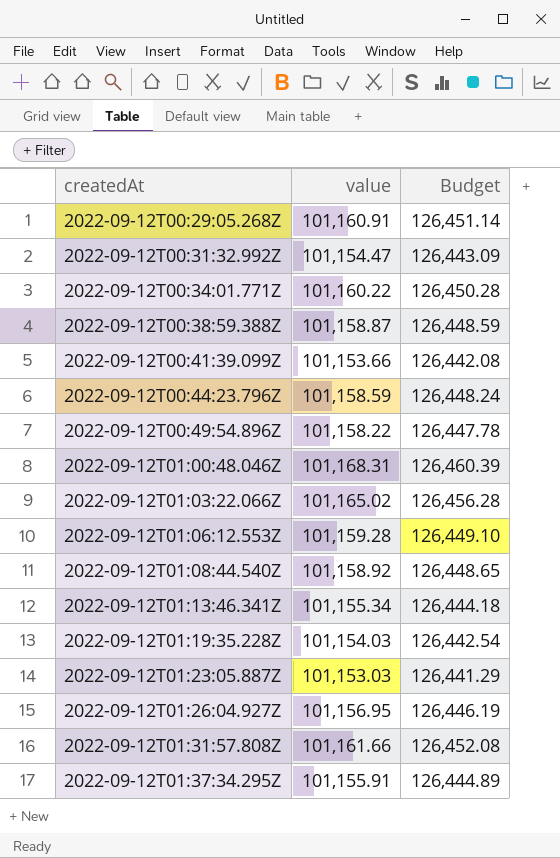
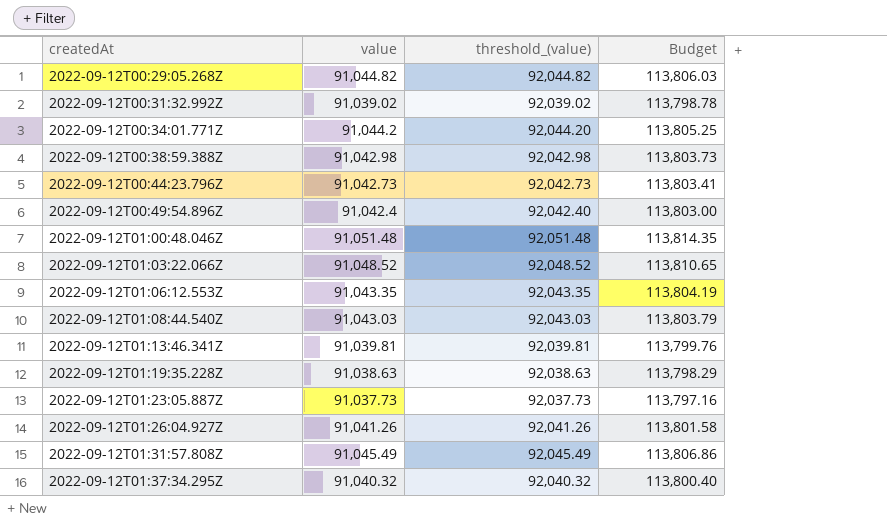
column threshold_(value) | formula: none -> [value] + 1000
row 2022-09-12T00:41:39.099Z: 101,153.66 | 126,442.08 -> none
2022-09-12T00:29:05.268Z | value: 101,160.91 -> 91,044.82
2022-09-12T00:29:05.268Z | Budget: 126,451.14 -> 113,806.03
2022-09-12T00:31:32.992Z | value: 101,154.47 -> 91,039.02
2022-09-12T00:31:32.992Z | Budget: 126,443.09 -> 113,798.78
2022-09-12T00:34:01.771Z | value: 101,160.22 -> 91,044.2
2022-09-12T00:34:01.771Z | Budget: 126,450.28 -> 113,805.25
2022-09-12T00:38:59.388Z | value: 101,158.87 -> 91,042.98
2022-09-12T00:38:59.388Z | Budget: 126,448.59 -> 113,803.73
2022-09-12T00:44:23.796Z | value: 101,158.59 -> 91,042.73
2022-09-12T00:44:23.796Z | Budget: 126,448.24 -> 113,803.41
2022-09-12T00:49:54.896Z | value: 101,158.22 -> 91,042.4
2022-09-12T00:49:54.896Z | Budget: 126,447.78 -> 113,803.00
2022-09-12T01:00:48.046Z | value: 101,168.31 -> 91,051.48
2022-09-12T01:00:48.046Z | Budget: 126,460.39 -> 113,814.35
2022-09-12T01:03:22.066Z | value: 101,165.02 -> 91,048.52
2022-09-12T01:03:22.066Z | Budget: 126,456.28 -> 113,810.65
2022-09-12T01:06:12.553Z | value: 101,159.28 -> 91,043.35
2022-09-12T01:06:12.553Z | Budget: 126,449.10 -> 113,804.19
2022-09-12T01:08:44.540Z | value: 101,158.92 -> 91,043.03
2022-09-12T01:08:44.540Z | Budget: 126,448.65 -> 113,803.79
2022-09-12T01:13:46.341Z | value: 101,155.34 -> 91,039.81
2022-09-12T01:13:46.341Z | Budget: 126,444.18 -> 113,799.76
2022-09-12T01:19:35.228Z | value: 101,154.03 -> 91,038.63
2022-09-12T01:19:35.228Z | Budget: 126,442.54 -> 113,798.29
2022-09-12T01:23:05.887Z | value: 101,153.03 -> 91,037.73
2022-09-12T01:23:05.887Z | Budget: 126,441.29 -> 113,797.16
2022-09-12T01:26:04.927Z | value: 101,156.95 -> 91,041.26
2022-09-12T01:26:04.927Z | Budget: 126,446.19 -> 113,801.58
2022-09-12T01:31:57.808Z | value: 101,161.66 -> 91,045.49
2022-09-12T01:31:57.808Z | Budget: 126,452.08 -> 113,806.86
2022-09-12T01:37:34.295Z | value: 101,155.91 -> 91,040.32
2022-09-12T01:37:34.295Z | Budget: 126,444.89 -> 113,800.40

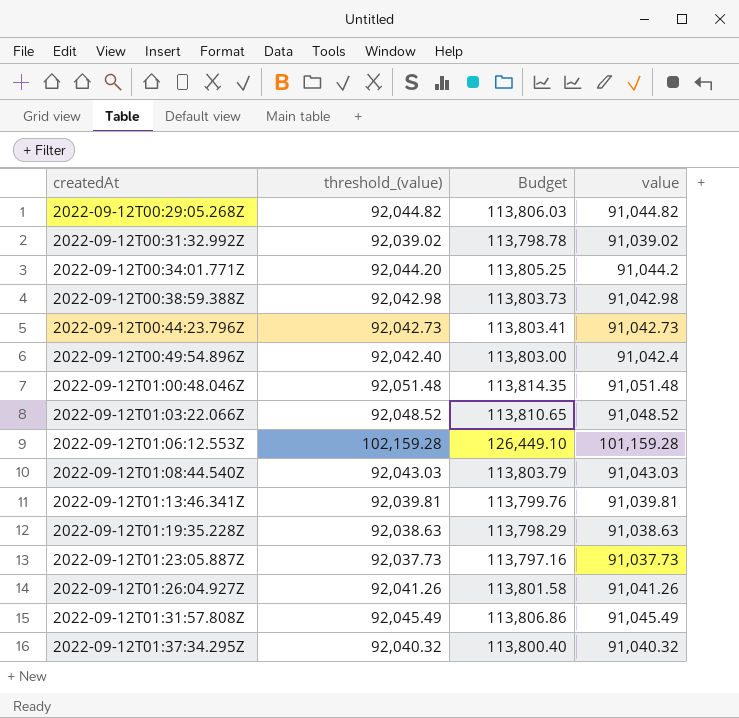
column value | position: 2 -> 4
2022-09-12T01:06:12.553Z | threshold_(value): 92,043.35 -> 102,159.28
2022-09-12T01:06:12.553Z | Budget: 113,804.19 -> 126,449.10
2022-09-12T01:06:12.553Z | value: 91,043.35 -> 101,159.28

